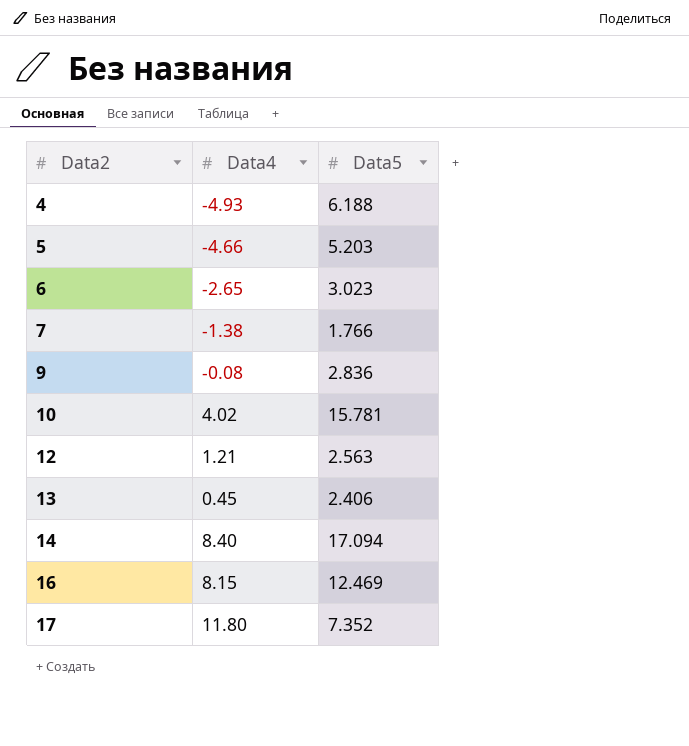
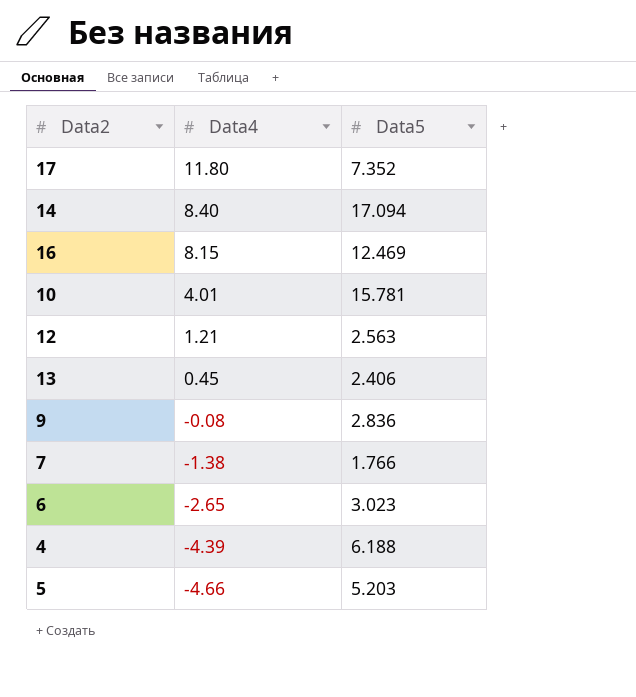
row order: Data2 ascending -> Data4 descending
10 | Data4: 4.02 -> 4.01
4 | Data4: -4.93 -> -4.39

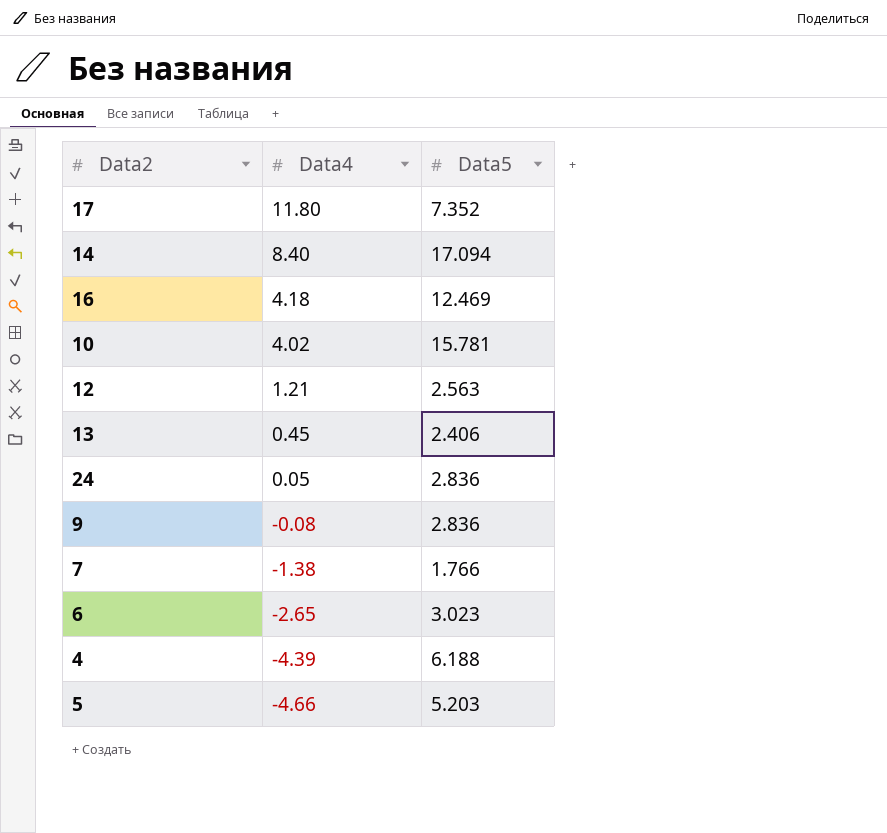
16 | Data4: 8.15 -> 4.18
10 | Data4: 4.01 -> 4.02
row 24: none -> 0.05 | 2.836

